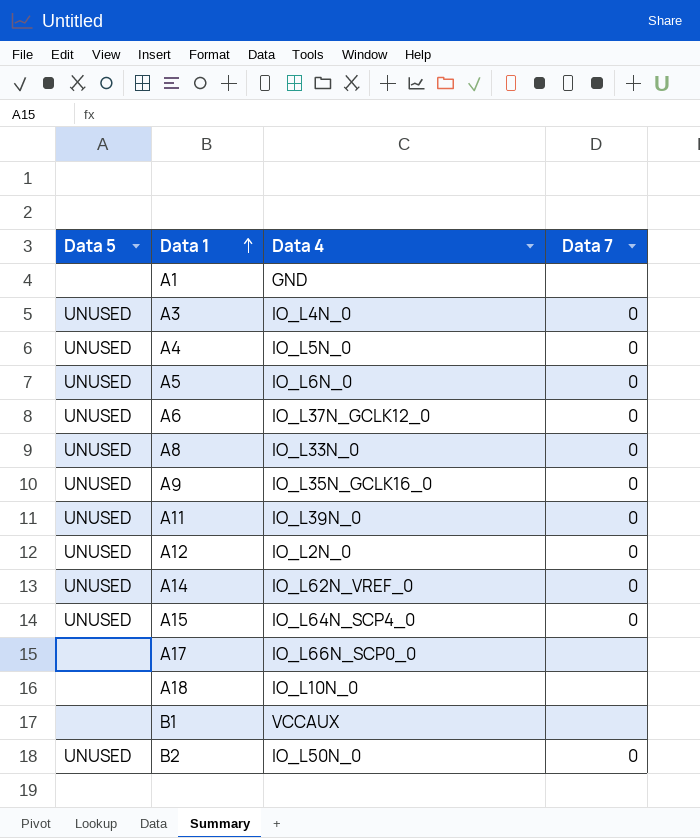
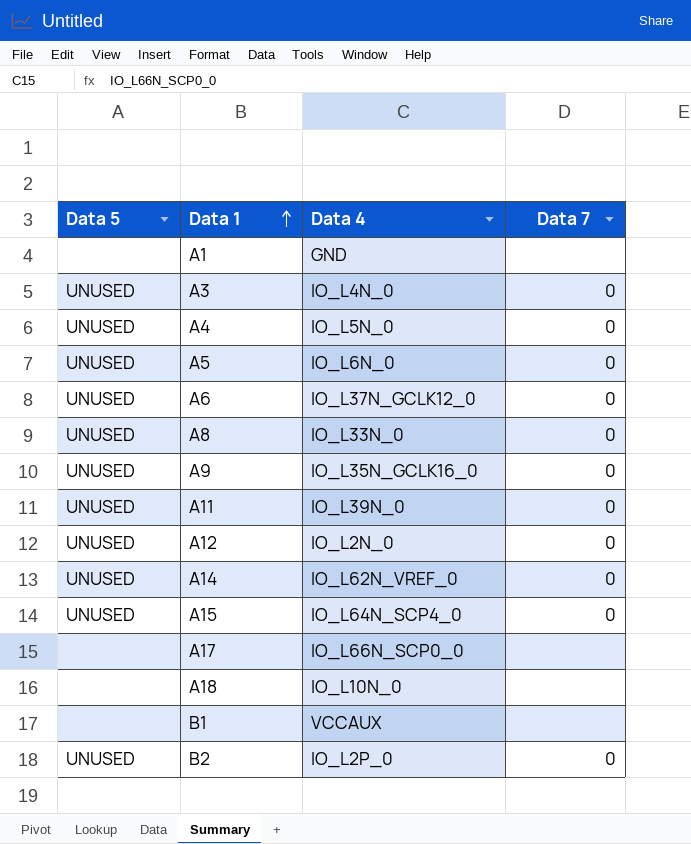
B2 | Data 4: IO_L50N_0 -> IO_L2P_0

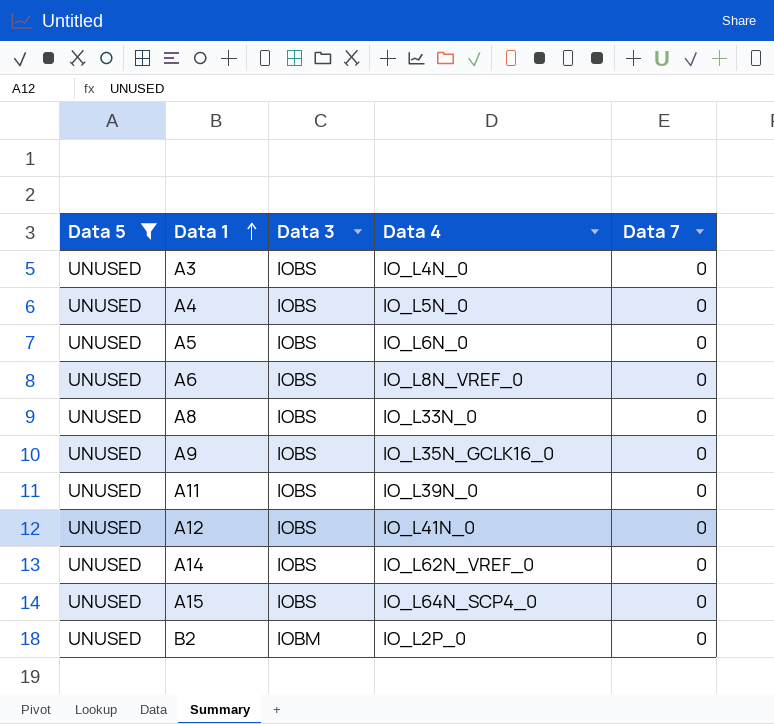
filter: none -> Data 5 = UNUSED
column Data 3 | position: none -> 3
A6 | Data 4: IO_L37N_GCLK12_0 -> IO_L8N_VREF_0
A12 | Data 4: IO_L2N_0 -> IO_L41N_0

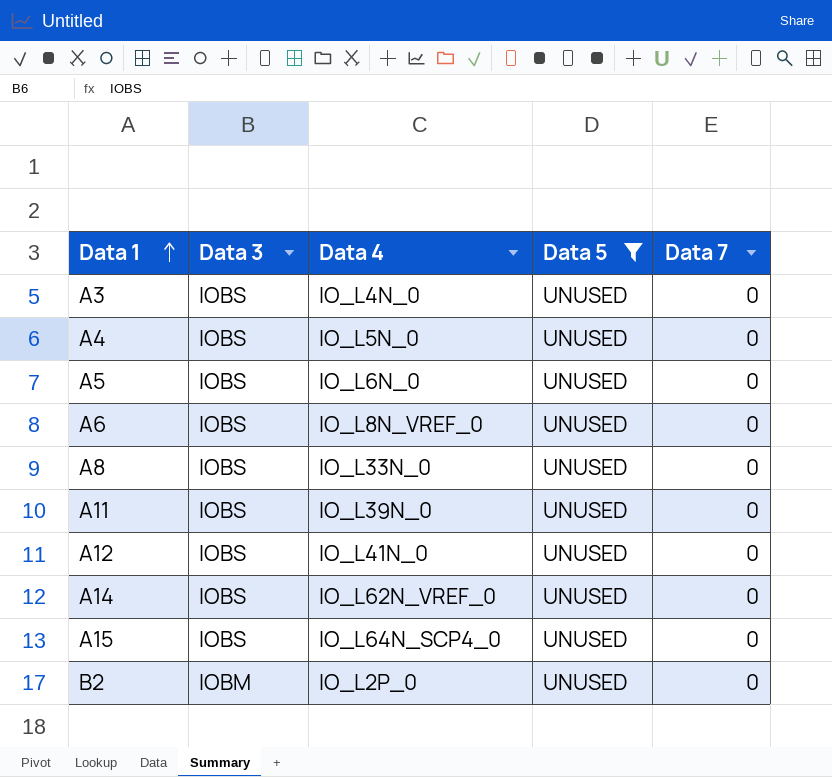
column Data 5 | position: 1 -> 4
row A9: UNUSED | IOBS | IO_L35N_GCLK16_0 | 0 -> none

